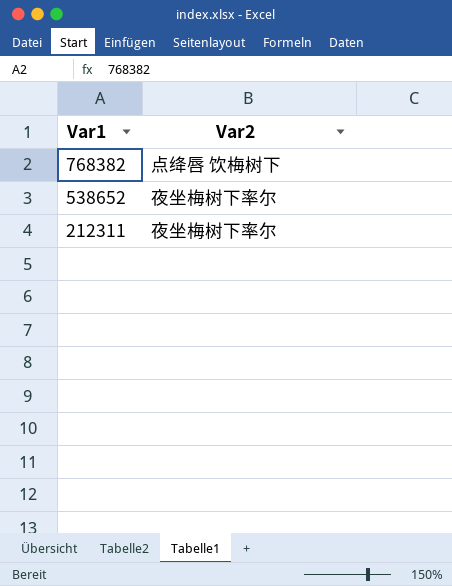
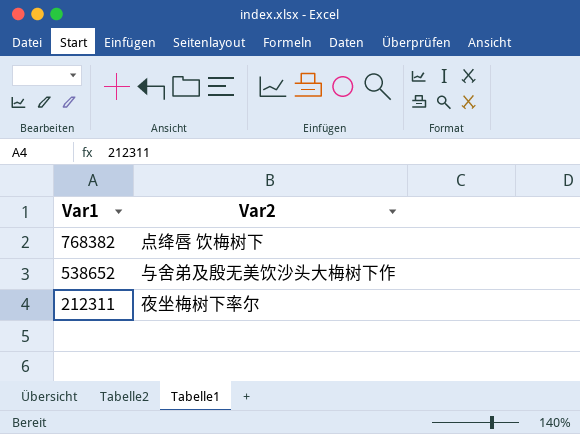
538652 | Var2: 夜坐梅树下率尔 -> 与舍弟及殷无美饮沙头大梅树下作

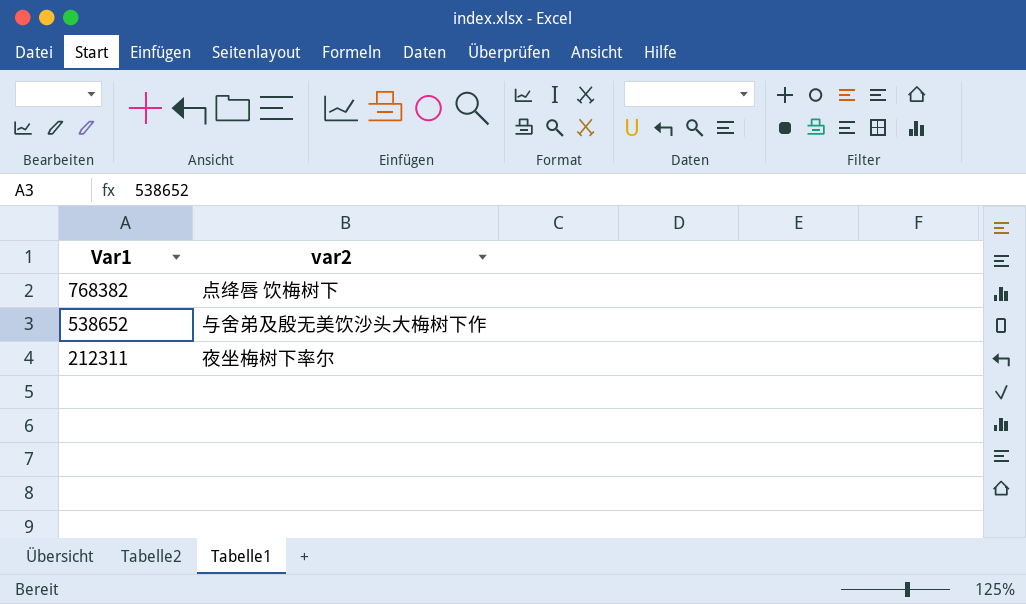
column name: Var2 -> var2

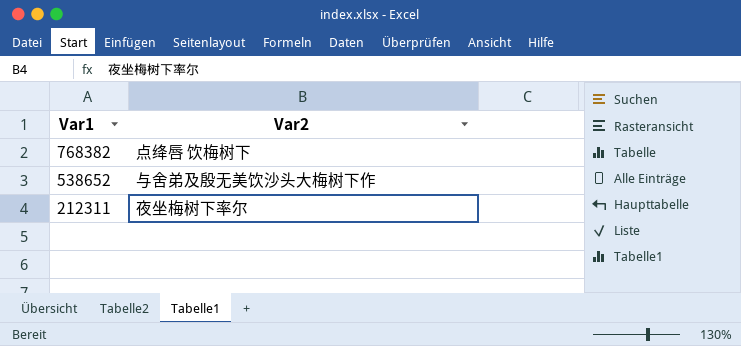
column name: var2 -> Var2

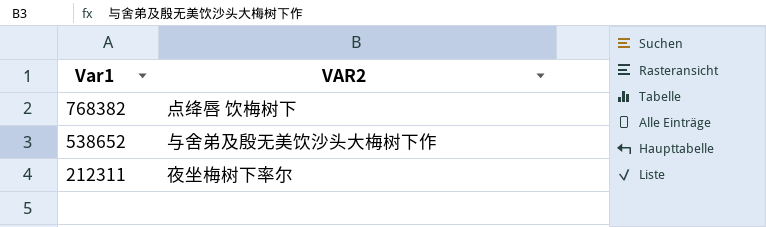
column name: Var2 -> VAR2

